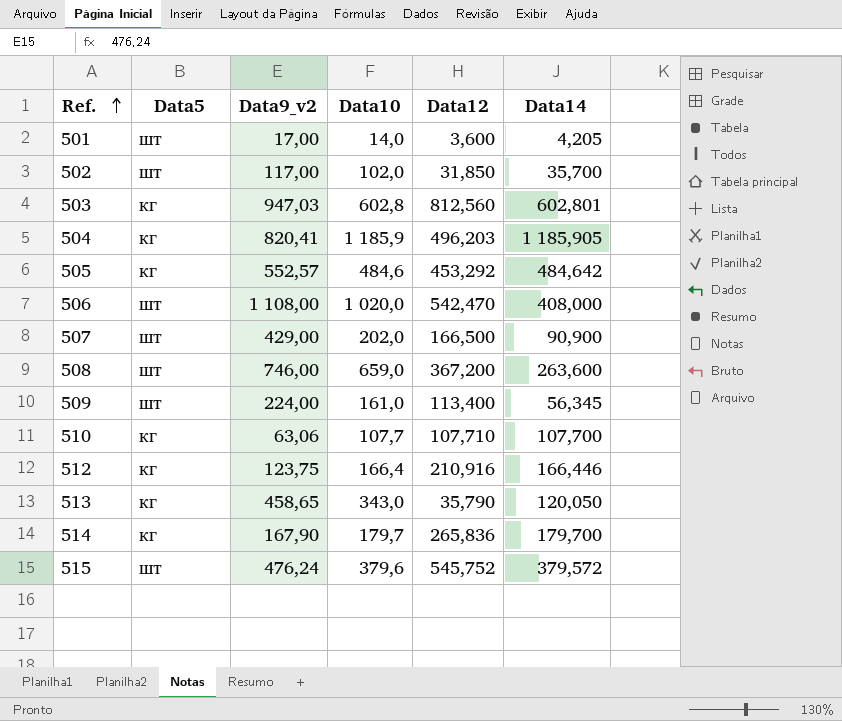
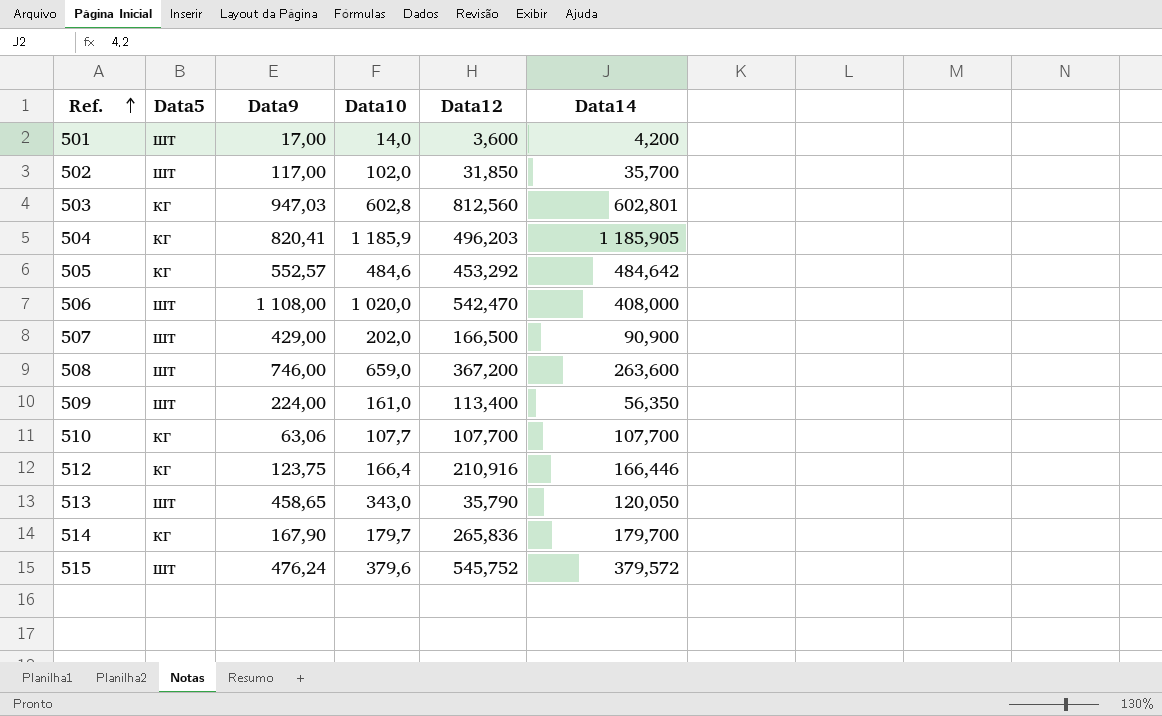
column name: Data9_v2 -> Data9
501 | Data14: 4,205 -> 4,200
509 | Data14: 56,345 -> 56,350
510 | Data12: 107,710 -> 107,700
513 | Data5: кг -> шт

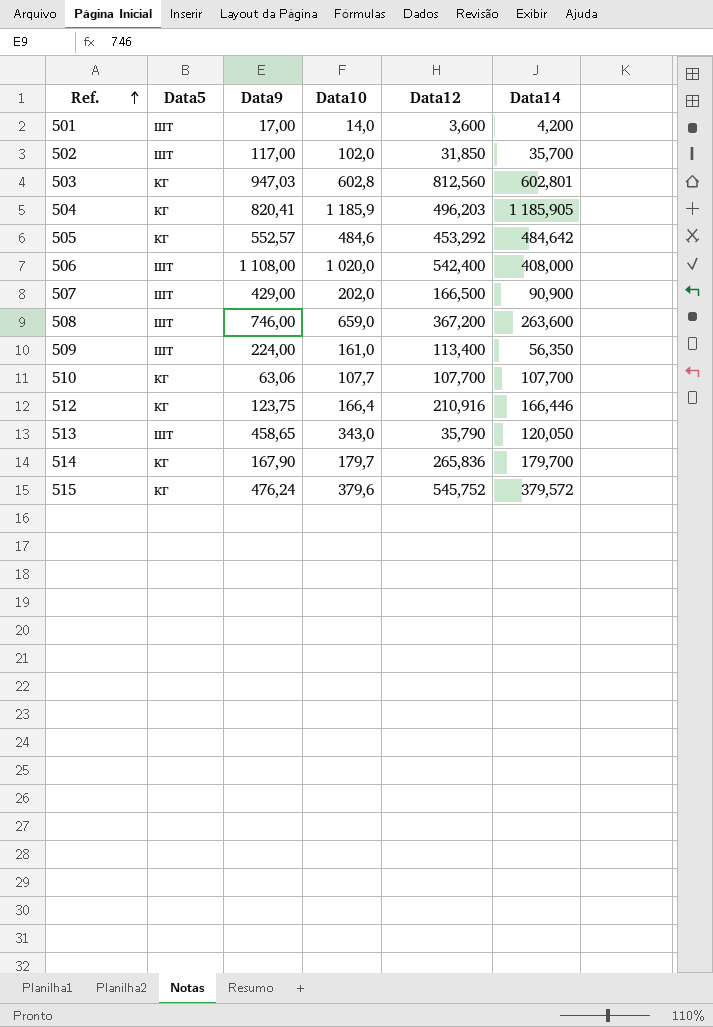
506 | Data12: 542,470 -> 542,400
515 | Data5: шт -> кг

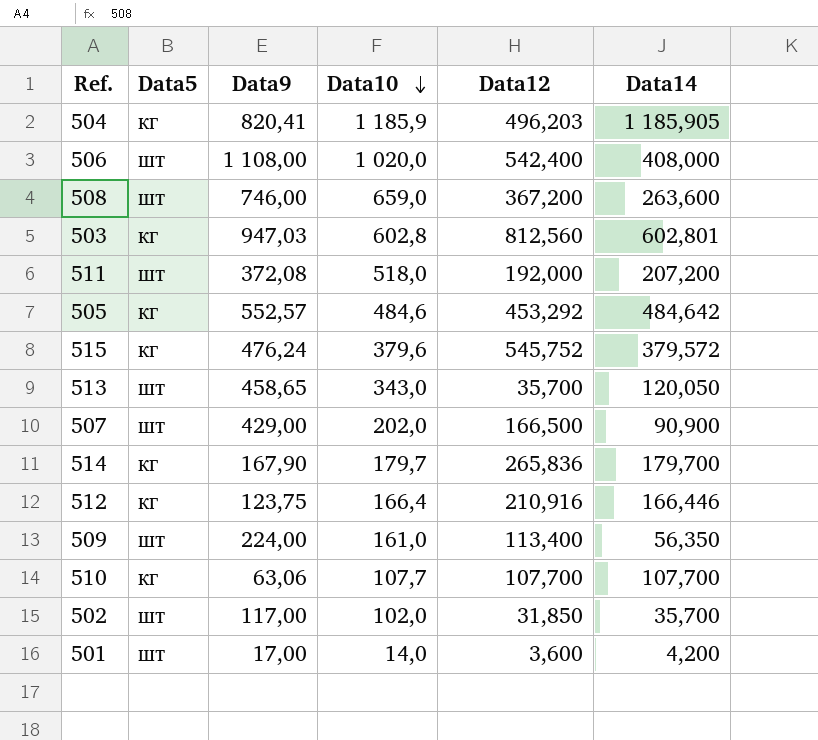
row order: Ref. ascending -> Data10 descending
row 511: none -> шт | 372,08 | 518,0 | 192,000 | 207,200
513 | Data12: 35,790 -> 35,700

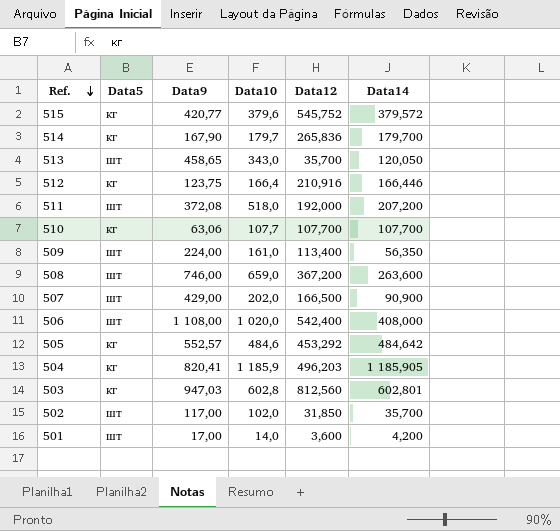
row order: Data10 descending -> Ref. descending
515 | Data9: 476,24 -> 420,77

